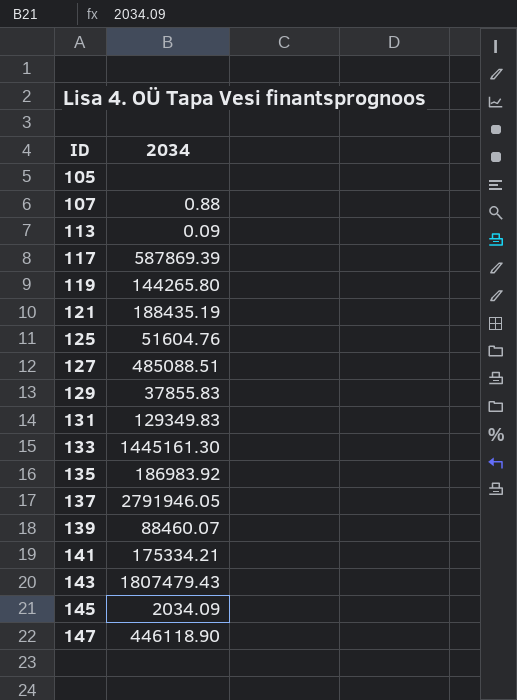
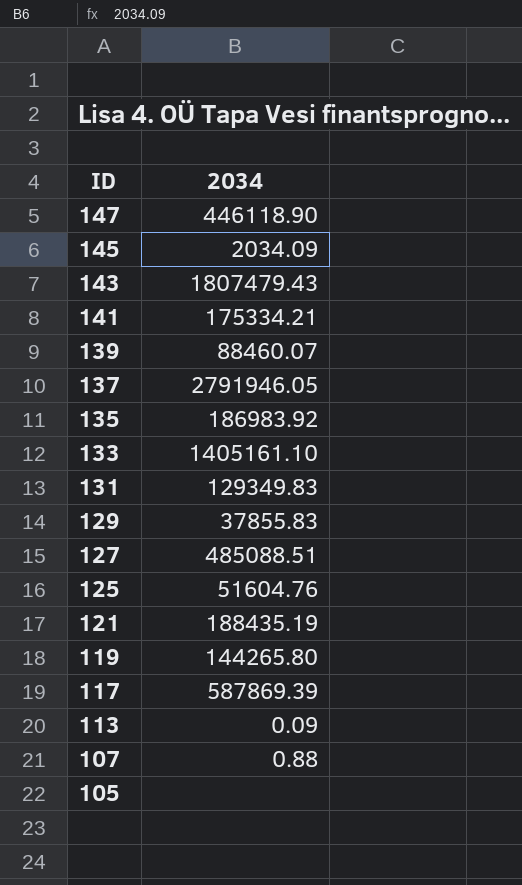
row order: ID ascending -> ID descending
133 | 2034: 1445161.30 -> 1405161.10

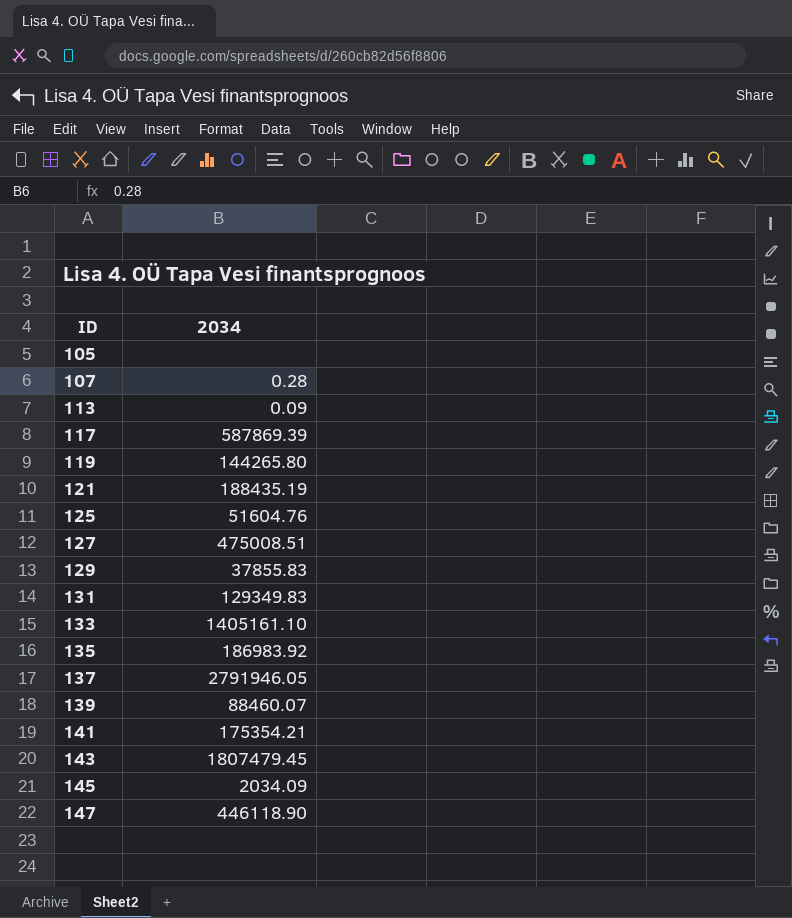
row order: ID descending -> ID ascending
107 | 2034: 0.88 -> 0.28
127 | 2034: 485088.51 -> 475008.51
141 | 2034: 175334.21 -> 175354.21
143 | 2034: 1807479.43 -> 1807479.45

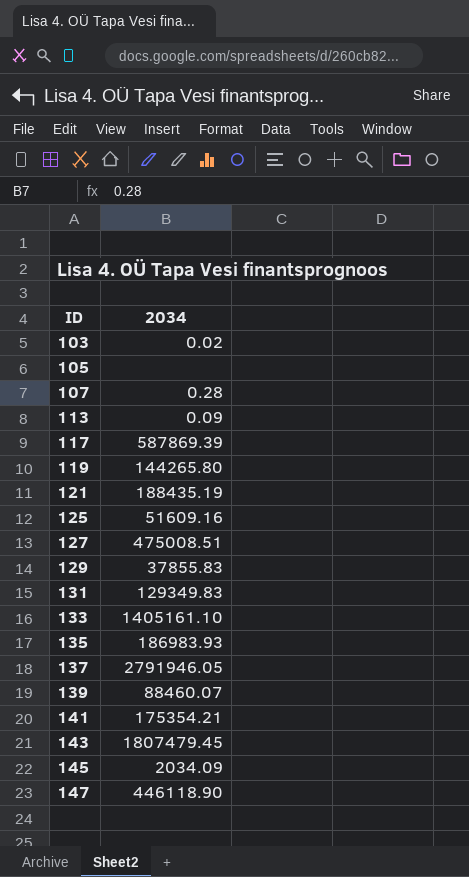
row 103: none -> 0.02
125 | 2034: 51604.76 -> 51609.16
135 | 2034: 186983.92 -> 186983.93

